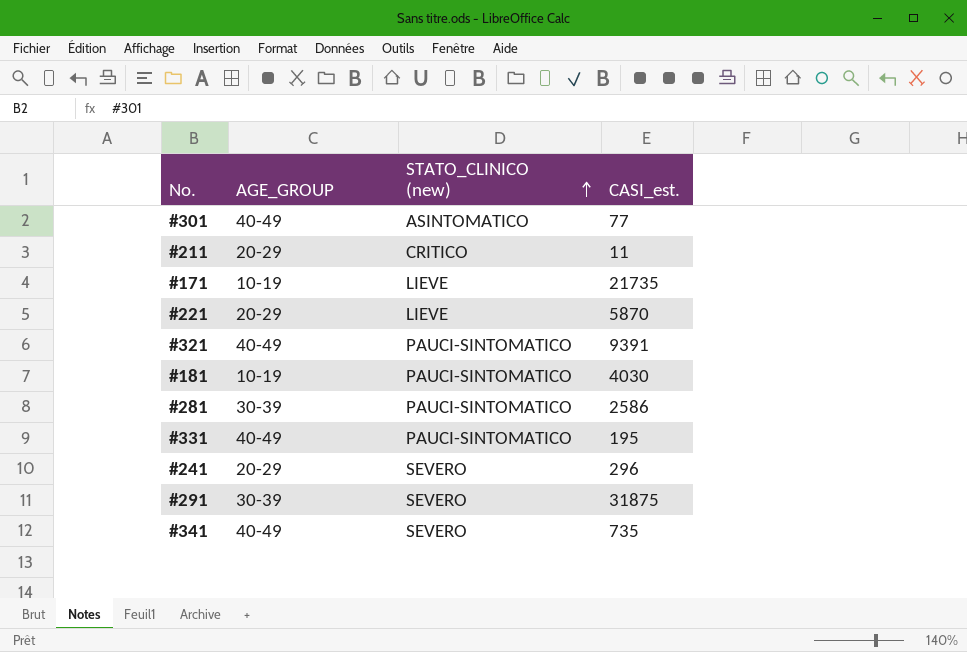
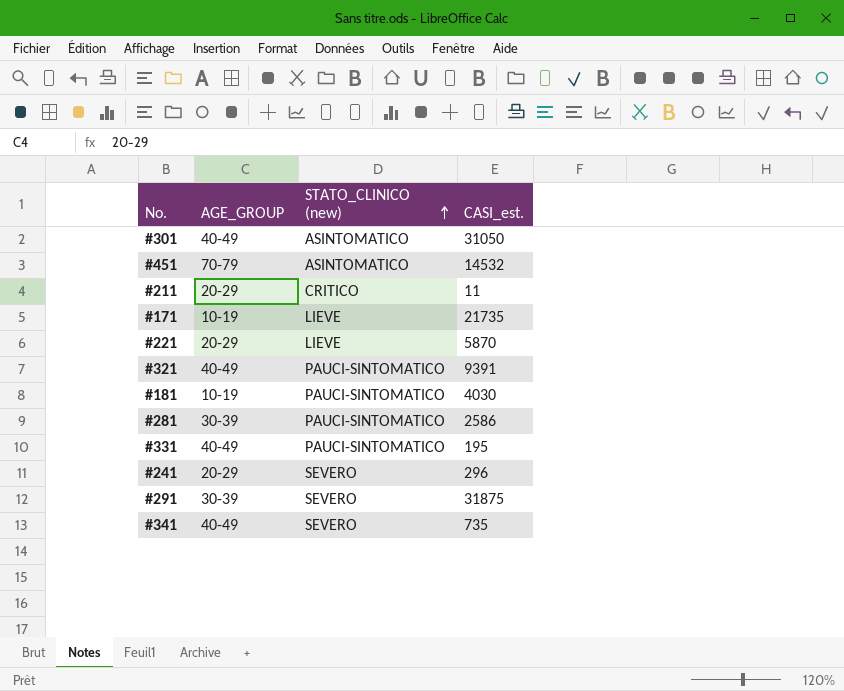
#301 | CASI_est.: 77 -> 31050
row #451: none -> 70-79 | ASINTOMATICO | 14532

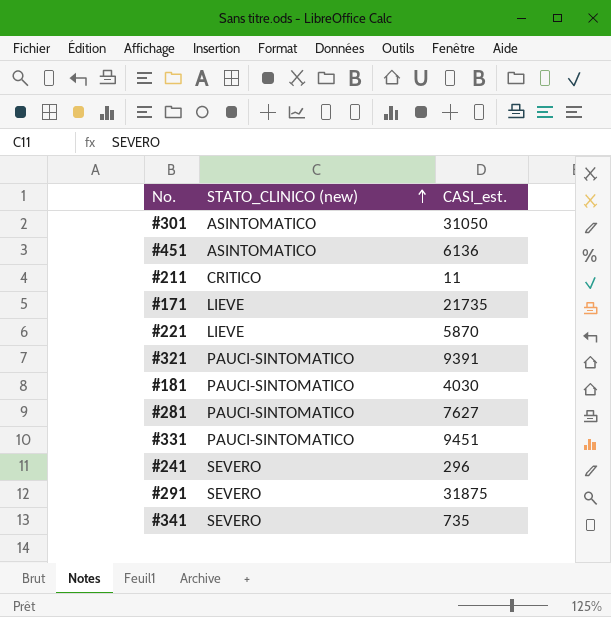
column AGE_GROUP | position: 2 -> none
#451 | CASI_est.: 14532 -> 6136
#281 | CASI_est.: 2586 -> 7627
#331 | CASI_est.: 195 -> 9451

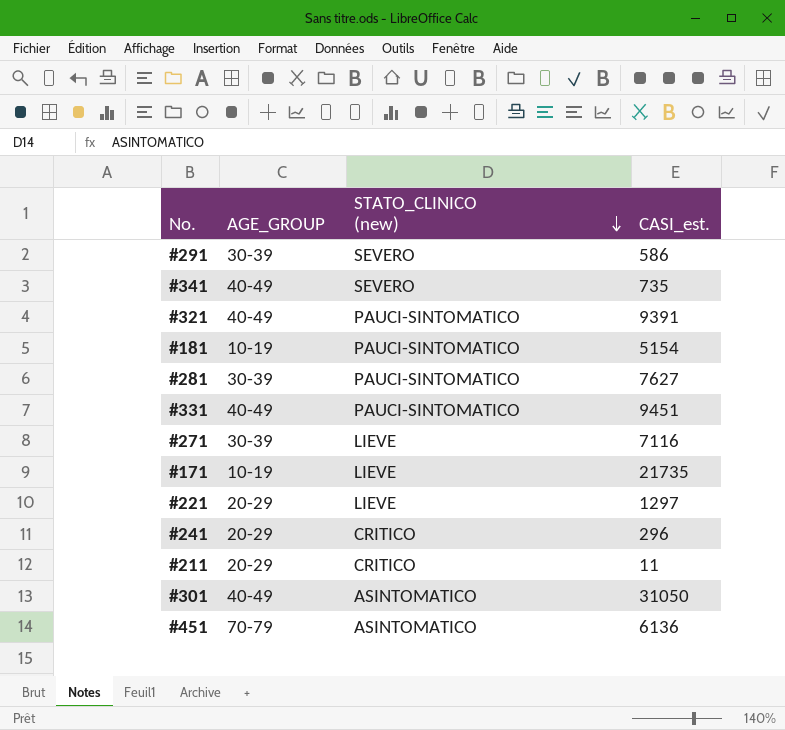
row order: STATO_CLINICO (new) ascending -> STATO_CLINICO (new) descending
column AGE_GROUP | position: none -> 2
#291 | CASI_est.: 31875 -> 586
#181 | CASI_est.: 4030 -> 5154
row #271: none -> 30-39 | LIEVE | 7116
#221 | CASI_est.: 5870 -> 1297
#241 | STATO_CLINICO (new): SEVERO -> CRITICO

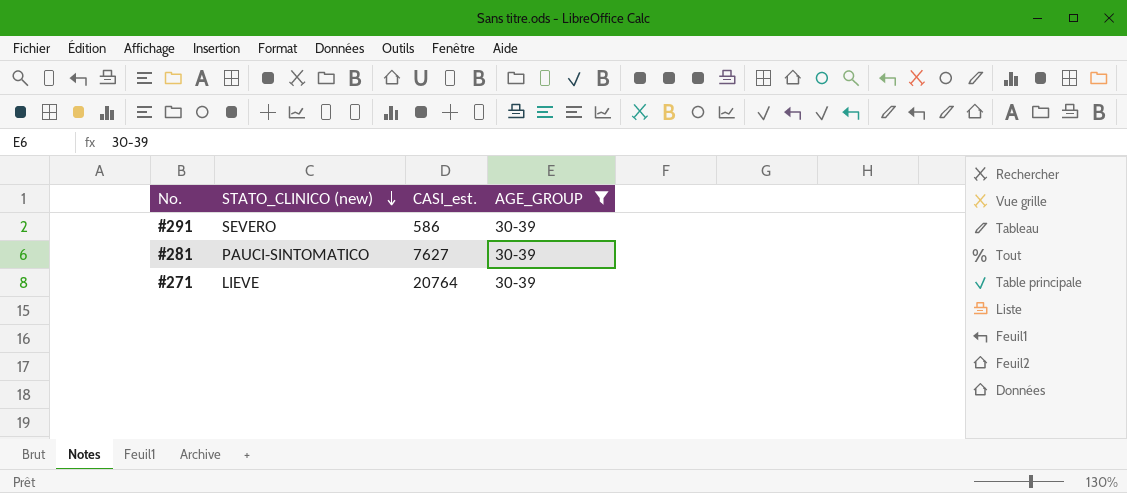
filter: none -> AGE_GROUP = 30-39
column AGE_GROUP | position: 2 -> 4
#271 | CASI_est.: 7116 -> 20764

